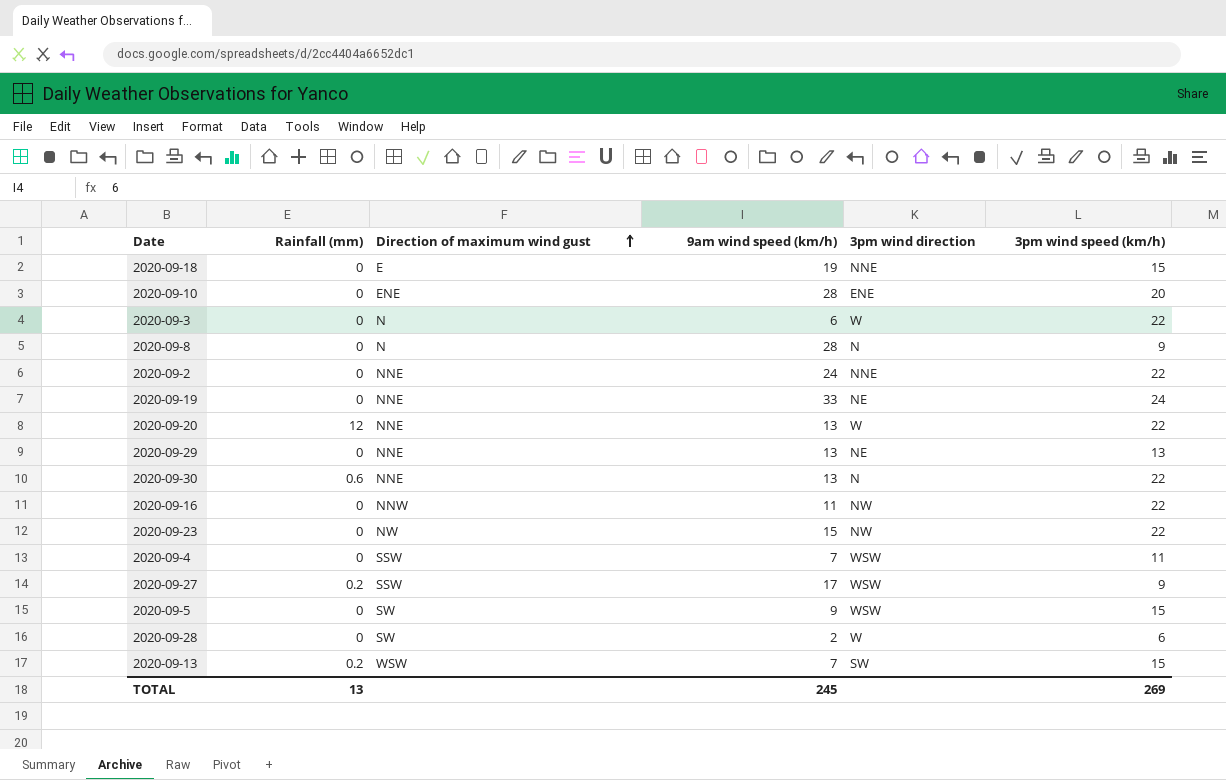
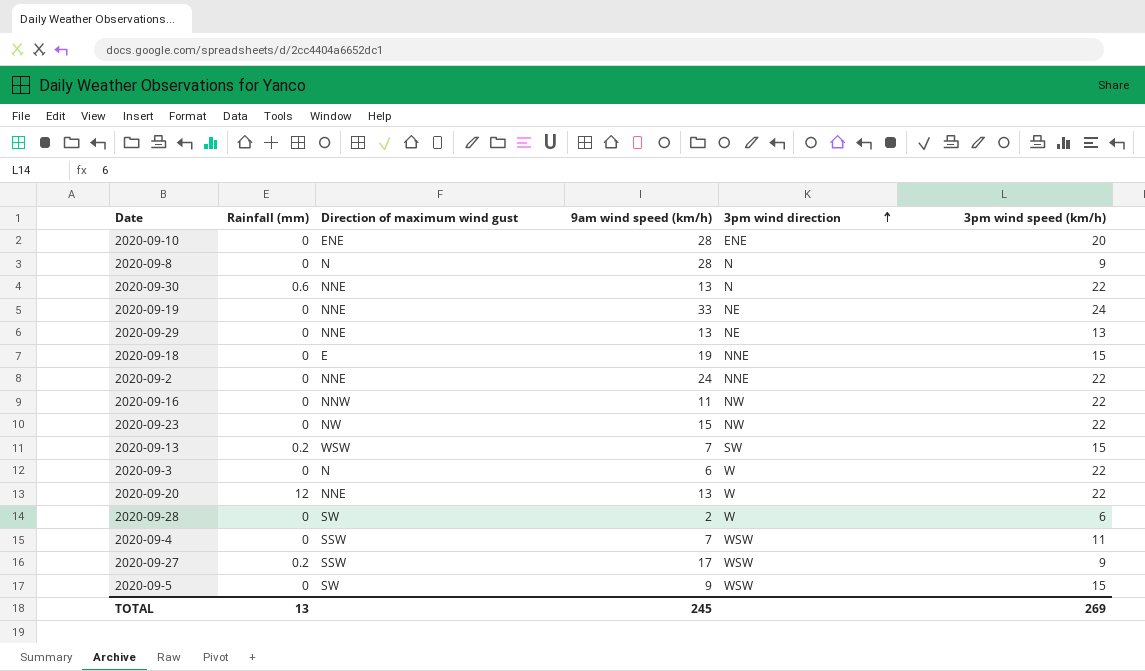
row order: Direction of maximum wind gust ascending -> 3pm wind direction ascending

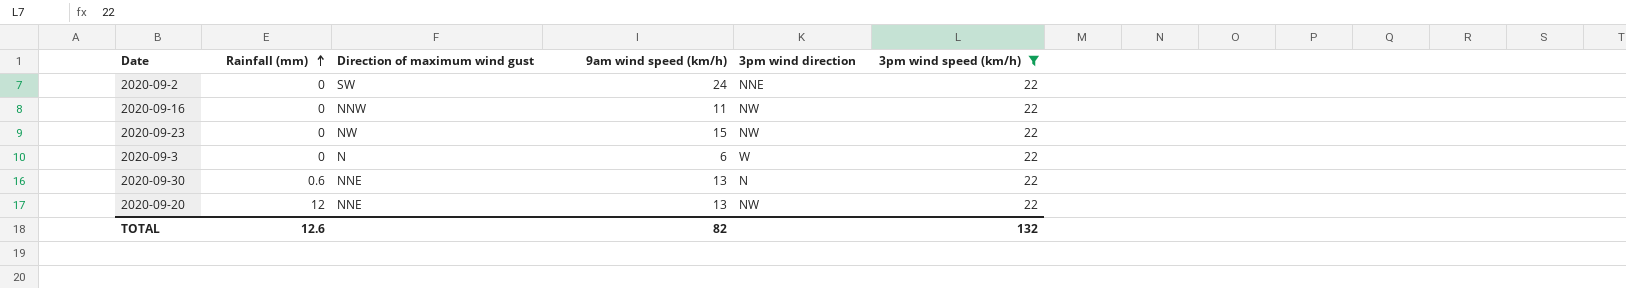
filter: none -> 3pm wind speed (km/h) = 22
row order: 3pm wind direction ascending -> Rainfall (mm) ascending
2020-09-2 | Direction of maximum wind gust: NNE -> SW
2020-09-20 | 3pm wind direction: W -> NW
TOTAL | Rainfall (mm): 13 -> 12.6
TOTAL | 9am wind speed (km/h): 245 -> 82
TOTAL | 3pm wind speed (km/h): 269 -> 132

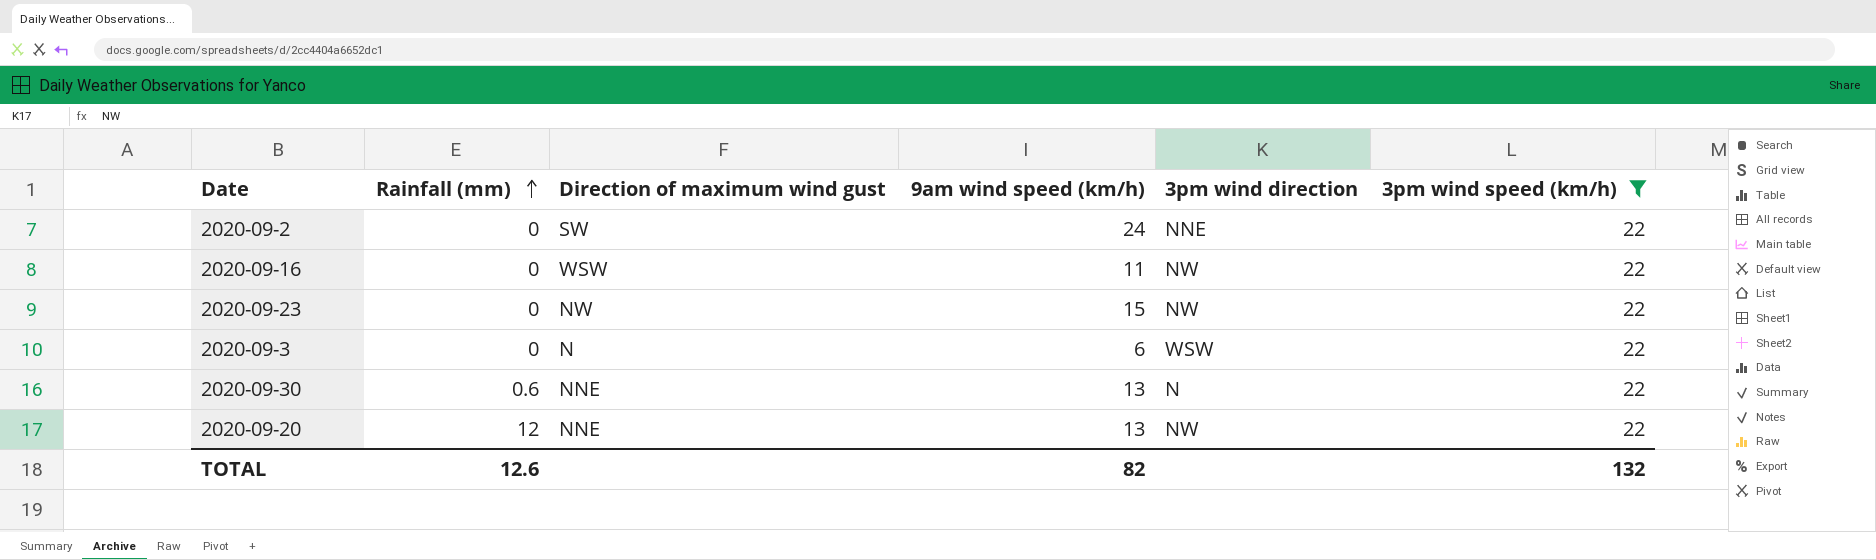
2020-09-16 | Direction of maximum wind gust: NNW -> WSW
2020-09-3 | 3pm wind direction: W -> WSW

